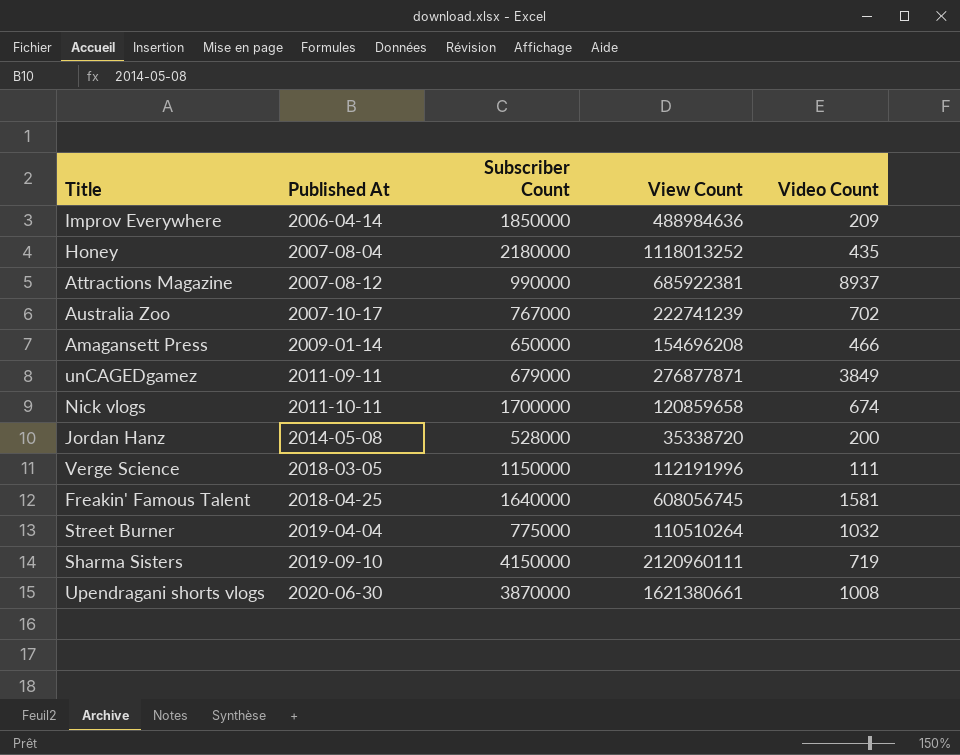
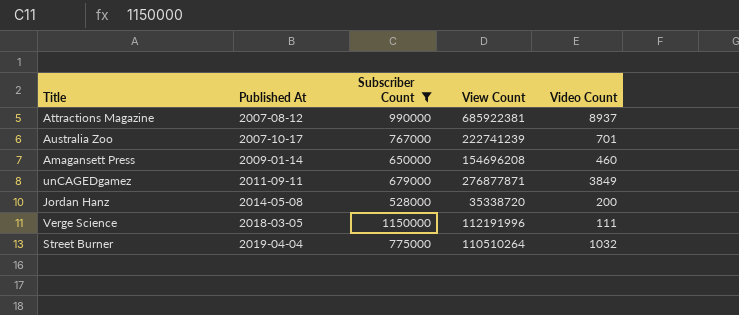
filter: none -> Subscriber Count <= 1150000
Australia Zoo | Video Count: 702 -> 701
Amagansett Press | Video Count: 466 -> 460

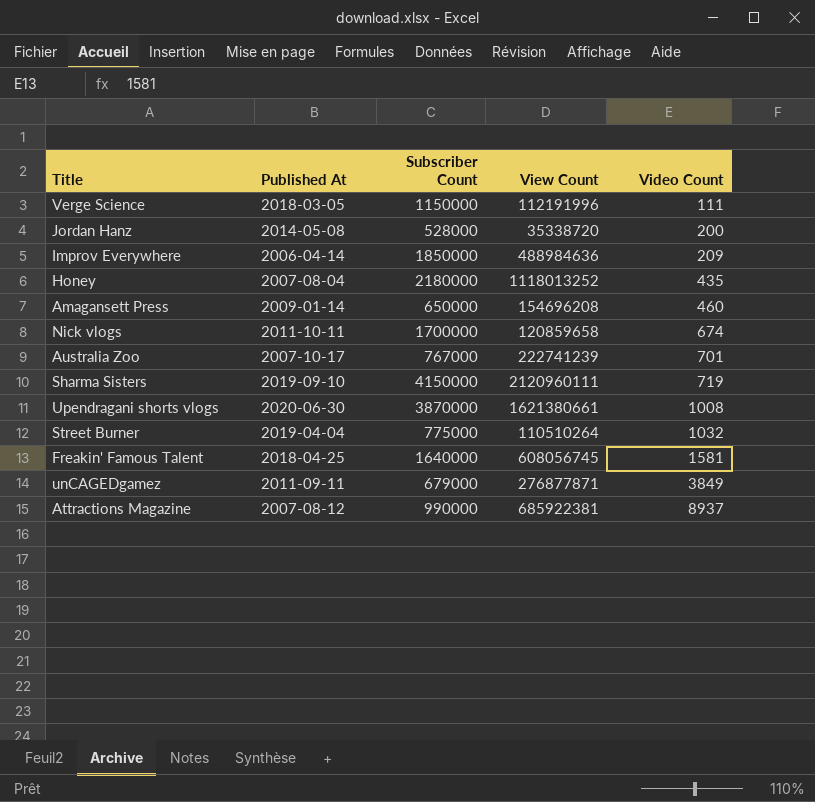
filter: Subscriber Count <= 1150000 -> none
row order: Published At ascending -> Video Count ascending

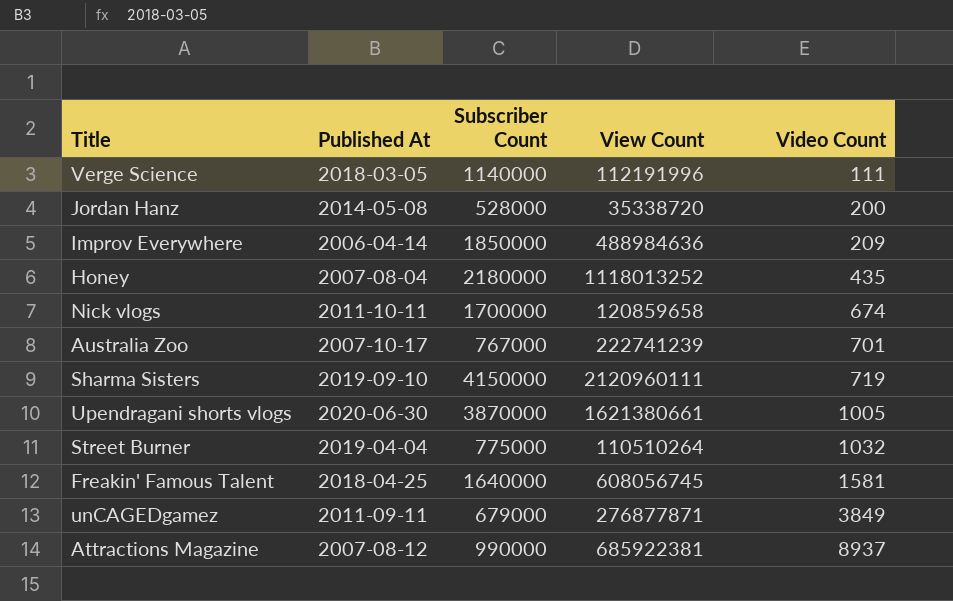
row Amagansett Press: 2009-01-14 | 650000 | 154696208 | 460 -> none
Verge Science | Subscriber Count: 1150000 -> 1140000
Upendragani shorts vlogs | Video Count: 1008 -> 1005

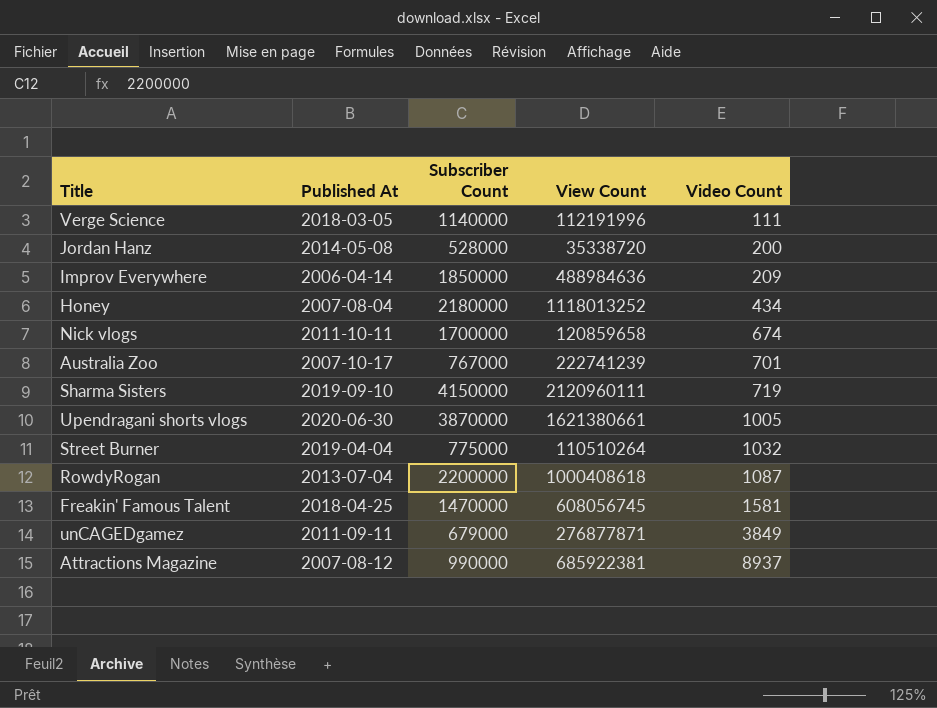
Honey | Video Count: 435 -> 434
row RowdyRogan: none -> 2013-07-04 | 2200000 | 1000408618 | 1087
Freakin' Famous Talent | Subscriber Count: 1640000 -> 1470000

